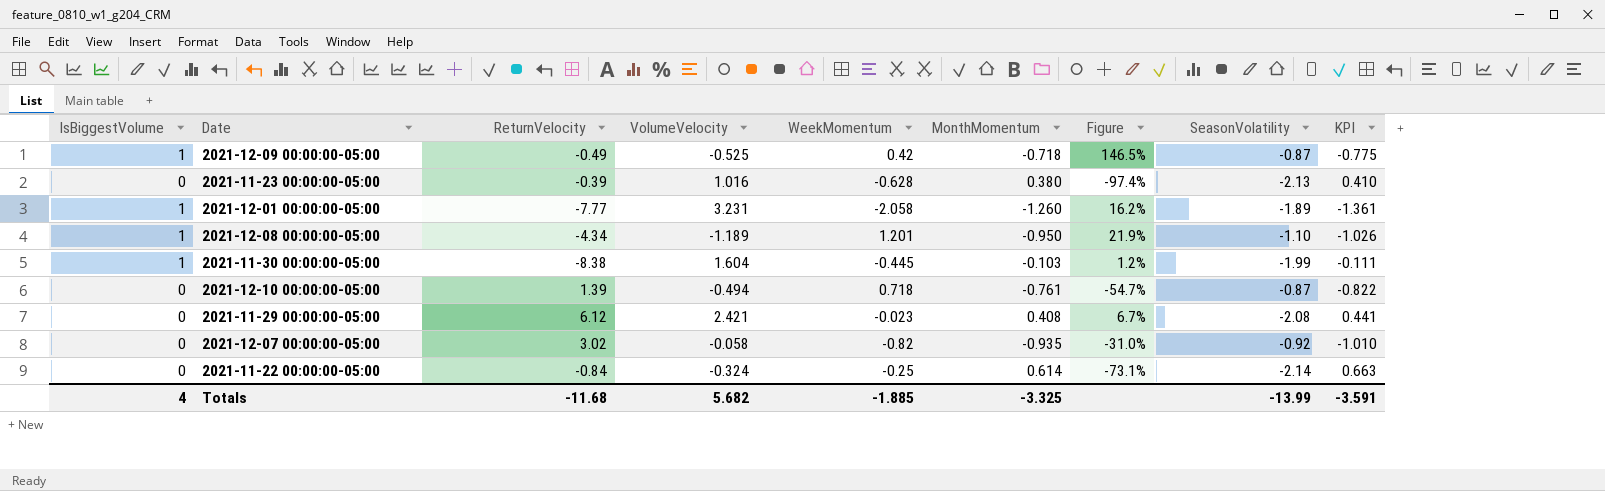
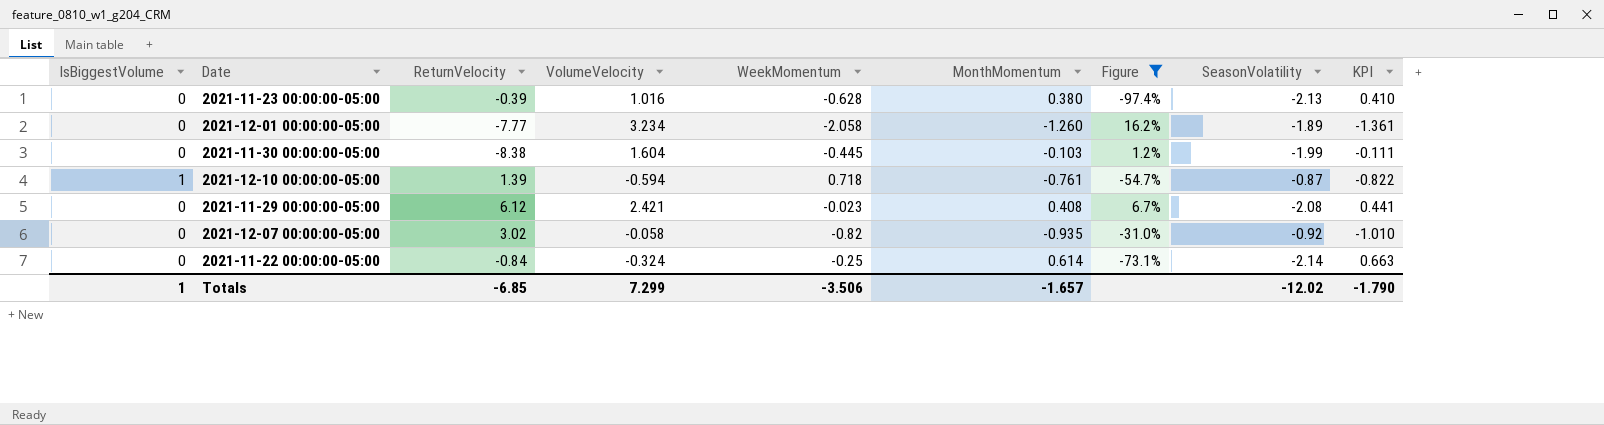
filter: none -> Figure <= 16.2%
2021-12-01 00:00:00-05:00 | IsBiggestVolume: 1 -> 0
2021-12-01 00:00:00-05:00 | VolumeVelocity: 3.231 -> 3.234
2021-11-30 00:00:00-05:00 | IsBiggestVolume: 1 -> 0
2021-12-10 00:00:00-05:00 | IsBiggestVolume: 0 -> 1
2021-12-10 00:00:00-05:00 | VolumeVelocity: -0.494 -> -0.594
Totals | IsBiggestVolume: 4 -> 1
Totals | ReturnVelocity: -11.68 -> -6.85
Totals | VolumeVelocity: 5.682 -> 7.299
Totals | WeekMomentum: -1.885 -> -3.506
Totals | MonthMomentum: -3.325 -> -1.657
Totals | SeasonVolatility: -13.99 -> -12.02
Totals | KPI: -3.591 -> -1.790

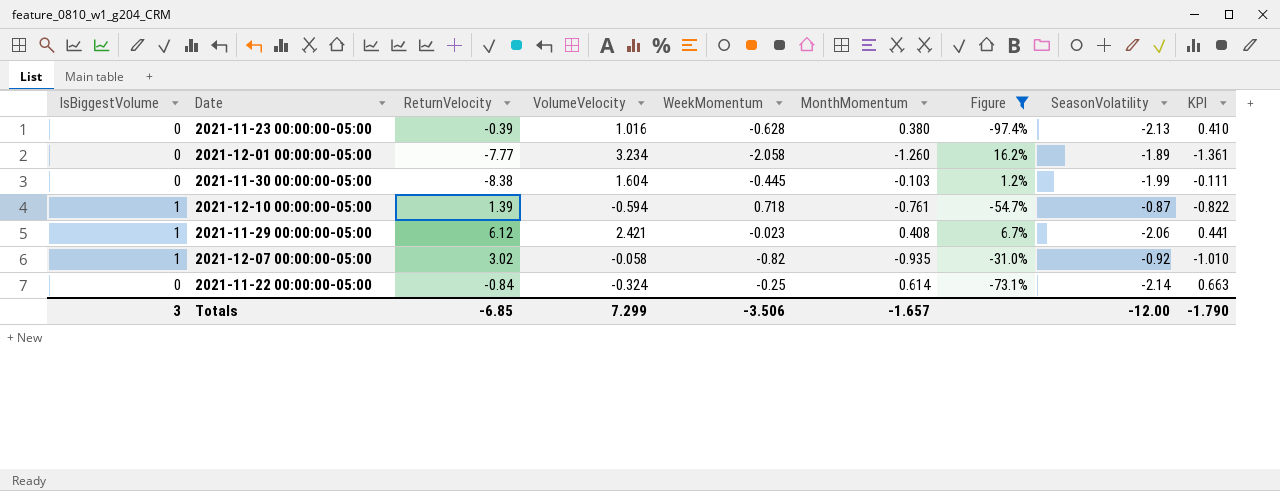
2021-11-29 00:00:00-05:00 | IsBiggestVolume: 0 -> 1
2021-11-29 00:00:00-05:00 | SeasonVolatility: -2.08 -> -2.06
2021-12-07 00:00:00-05:00 | IsBiggestVolume: 0 -> 1
Totals | IsBiggestVolume: 1 -> 3
Totals | SeasonVolatility: -12.02 -> -12.00

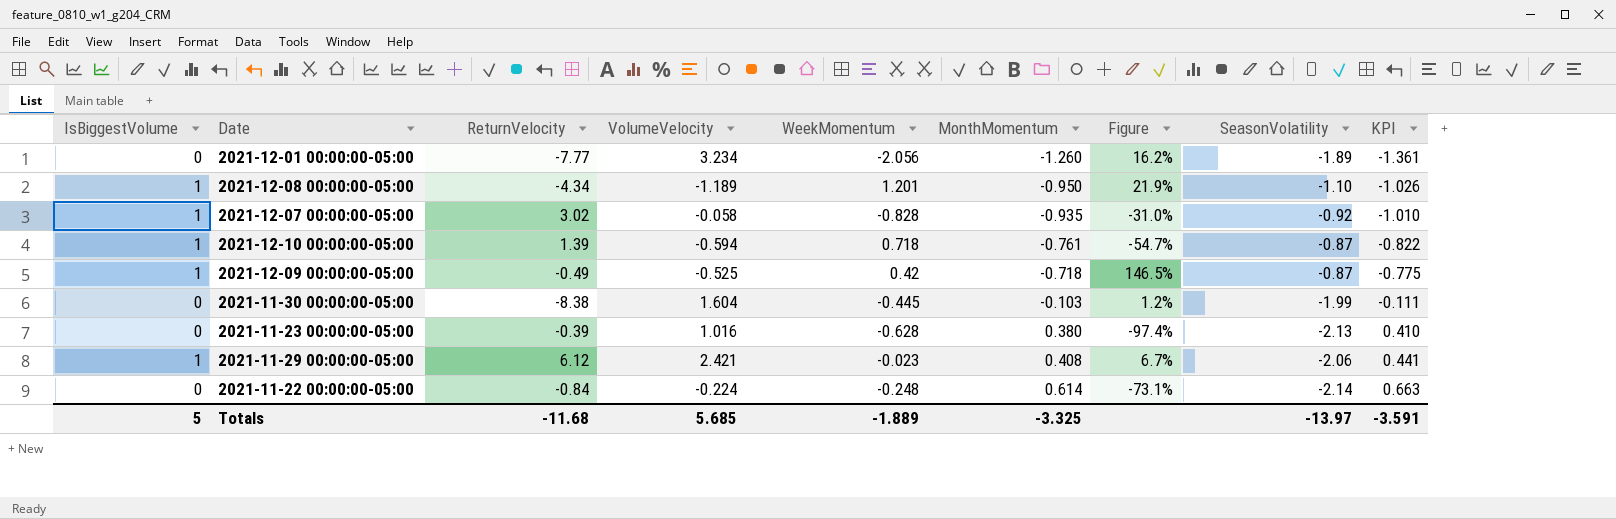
filter: Figure <= 16.2% -> none
row order: none -> MonthMomentum ascending
2021-12-01 00:00:00-05:00 | WeekMomentum: -2.058 -> -2.056
2021-12-07 00:00:00-05:00 | WeekMomentum: -0.82 -> -0.828
2021-11-22 00:00:00-05:00 | VolumeVelocity: -0.324 -> -0.224
2021-11-22 00:00:00-05:00 | WeekMomentum: -0.25 -> -0.248
Totals | IsBiggestVolume: 3 -> 5
Totals | ReturnVelocity: -6.85 -> -11.68
Totals | VolumeVelocity: 7.299 -> 5.685
Totals | WeekMomentum: -3.506 -> -1.889
Totals | MonthMomentum: -1.657 -> -3.325
Totals | SeasonVolatility: -12.00 -> -13.97
Totals | KPI: -1.790 -> -3.591

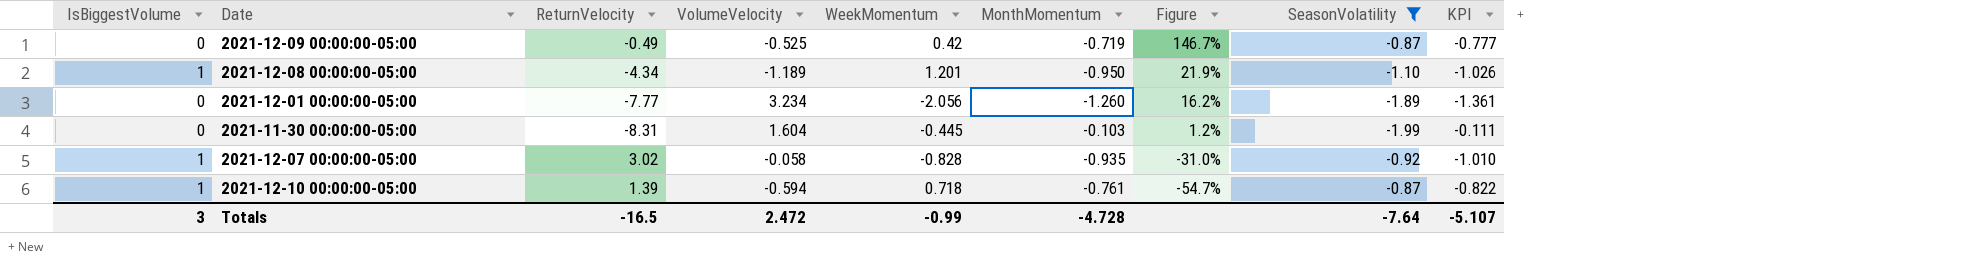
filter: none -> SeasonVolatility >= -1.99
row order: MonthMomentum ascending -> Figure descending
2021-12-09 00:00:00-05:00 | IsBiggestVolume: 1 -> 0
2021-12-09 00:00:00-05:00 | MonthMomentum: -0.718 -> -0.719
2021-12-09 00:00:00-05:00 | Figure: 146.5% -> 146.7%
2021-12-09 00:00:00-05:00 | KPI: -0.775 -> -0.777
2021-11-30 00:00:00-05:00 | ReturnVelocity: -8.38 -> -8.31
Totals | IsBiggestVolume: 5 -> 3
Totals | ReturnVelocity: -11.68 -> -16.5
Totals | VolumeVelocity: 5.685 -> 2.472
Totals | WeekMomentum: -1.889 -> -0.99
Totals | MonthMomentum: -3.325 -> -4.728
Totals | SeasonVolatility: -13.97 -> -7.64
Totals | KPI: -3.591 -> -5.107

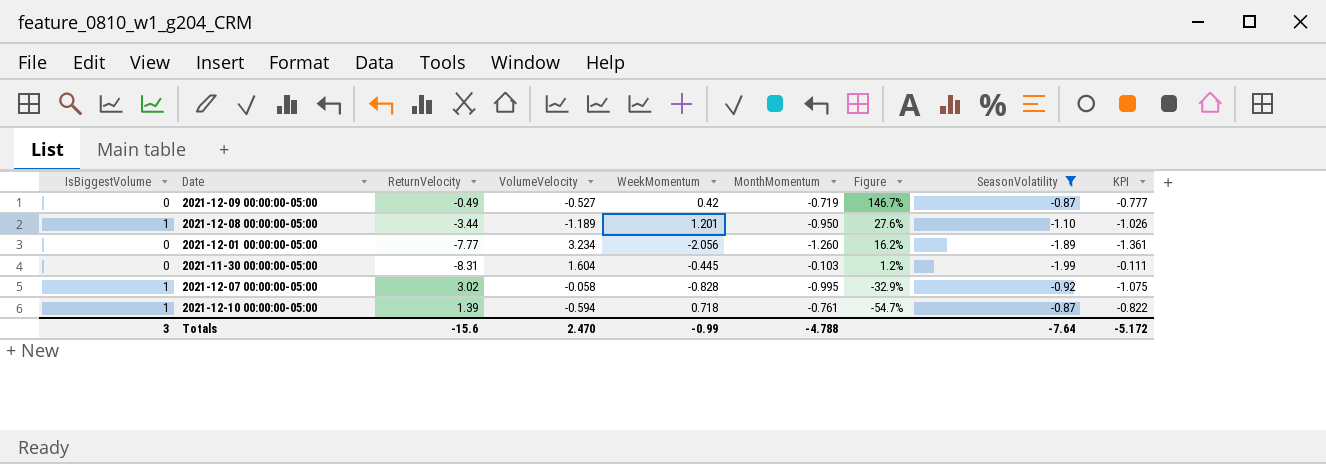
2021-12-09 00:00:00-05:00 | VolumeVelocity: -0.525 -> -0.527
2021-12-08 00:00:00-05:00 | ReturnVelocity: -4.34 -> -3.44
2021-12-08 00:00:00-05:00 | Figure: 21.9% -> 27.6%
2021-12-07 00:00:00-05:00 | MonthMomentum: -0.935 -> -0.995
2021-12-07 00:00:00-05:00 | Figure: -31.0% -> -32.9%
2021-12-07 00:00:00-05:00 | KPI: -1.010 -> -1.075
Totals | ReturnVelocity: -16.5 -> -15.6
Totals | VolumeVelocity: 2.472 -> 2.470
Totals | MonthMomentum: -4.728 -> -4.788
Totals | KPI: -5.107 -> -5.172

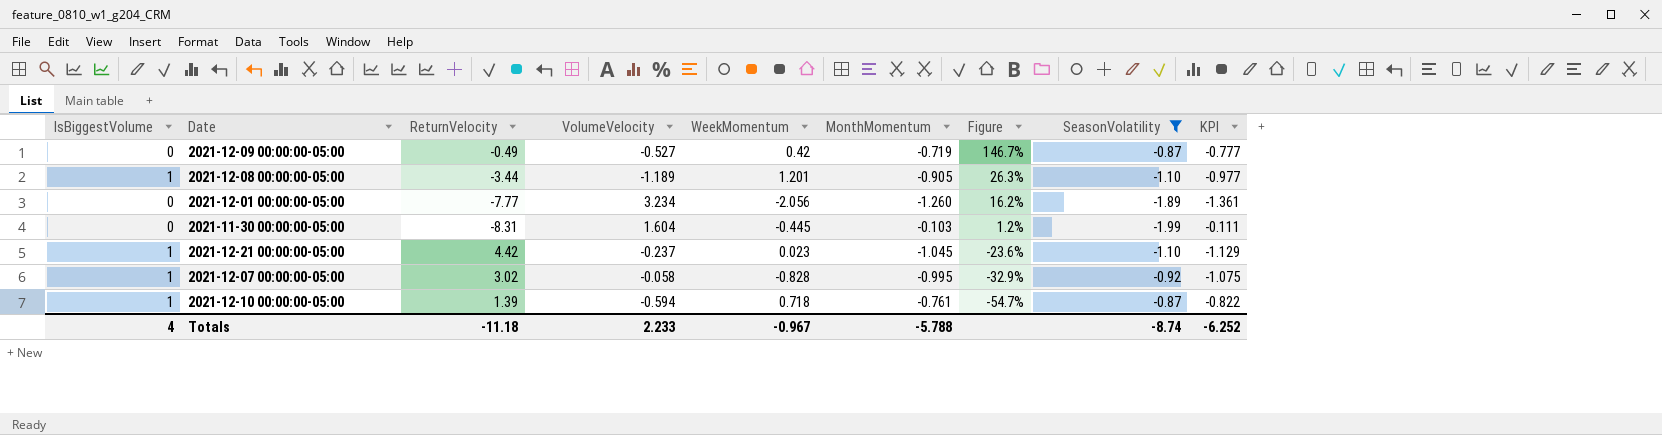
2021-12-08 00:00:00-05:00 | MonthMomentum: -0.950 -> -0.905
2021-12-08 00:00:00-05:00 | Figure: 27.6% -> 26.3%
2021-12-08 00:00:00-05:00 | KPI: -1.026 -> -0.977
row 2021-12-21 00:00:00-05:00: none -> 1 | 4.42 | -0.237 | 0.023 | -1.045 | -23.6% | -1.10 | -1.129
Totals | IsBiggestVolume: 3 -> 4
Totals | ReturnVelocity: -15.6 -> -11.18
Totals | VolumeVelocity: 2.470 -> 2.233
Totals | WeekMomentum: -0.99 -> -0.967
Totals | MonthMomentum: -4.788 -> -5.788
Totals | SeasonVolatility: -7.64 -> -8.74
Totals | KPI: -5.172 -> -6.252

